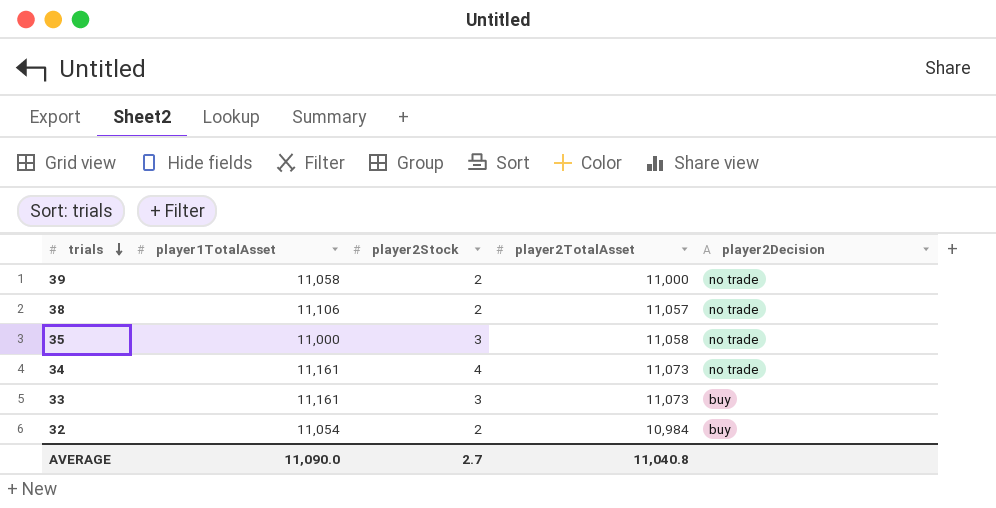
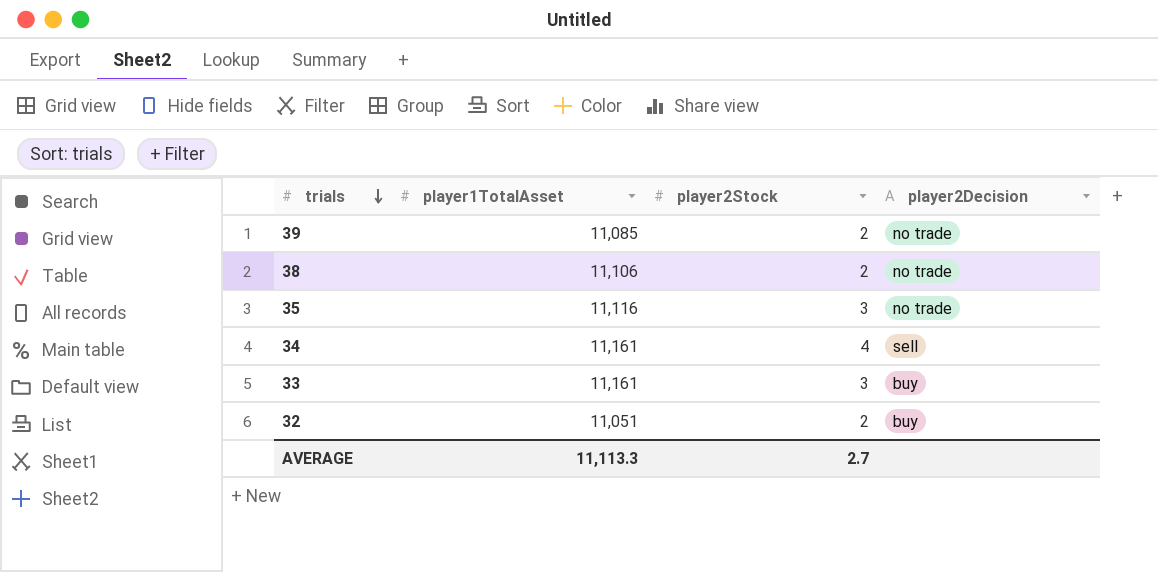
column player2TotalAsset | position: 4 -> none
39 | player1TotalAsset: 11,058 -> 11,085
35 | player1TotalAsset: 11,000 -> 11,116
34 | player2Decision: no trade -> sell
32 | player1TotalAsset: 11,054 -> 11,051
AVERAGE | player1TotalAsset: 11,090.0 -> 11,113.3

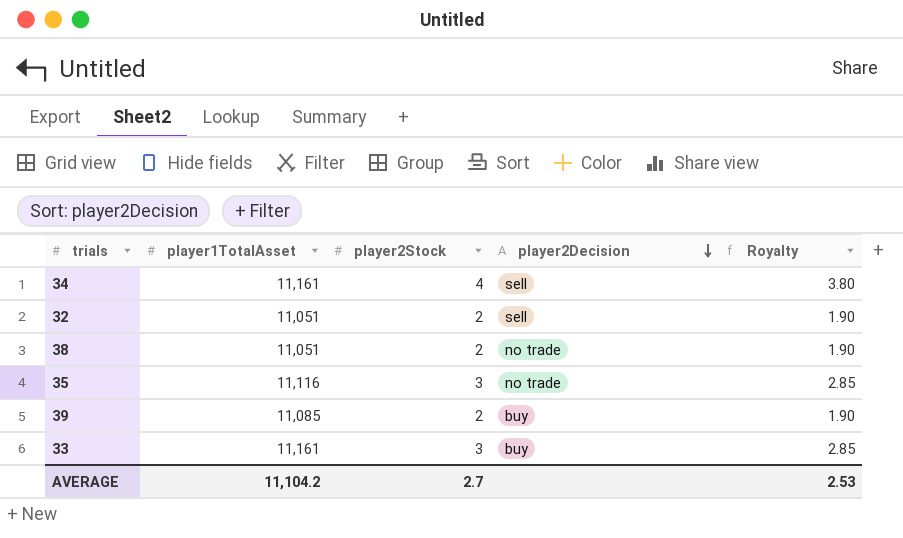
row order: trials descending -> player2Decision descending
column Royalty | formula: none -> [player2Stock] * 0.95
32 | player2Decision: buy -> sell
38 | player1TotalAsset: 11,106 -> 11,051
39 | player2Decision: no trade -> buy
AVERAGE | player1TotalAsset: 11,113.3 -> 11,104.2

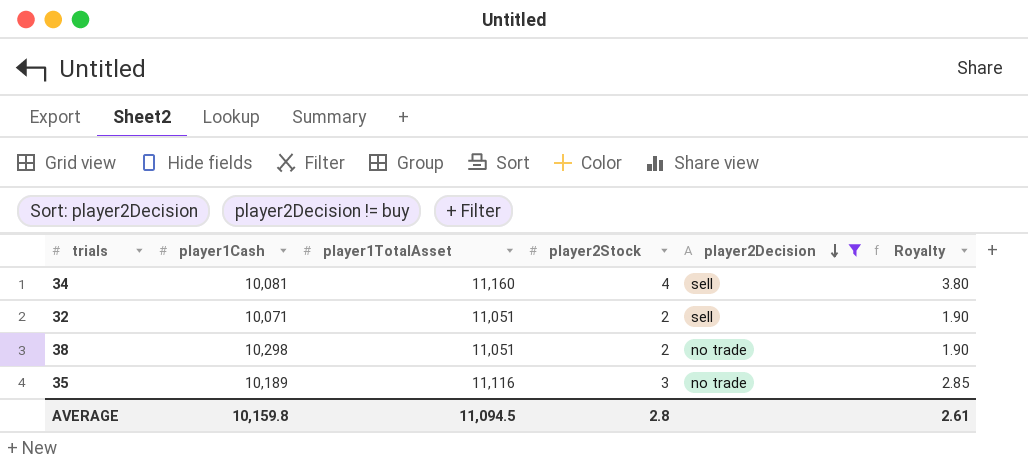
filter: none -> player2Decision != buy
column player1Cash | position: none -> 2
34 | player1TotalAsset: 11,161 -> 11,160
AVERAGE | player1TotalAsset: 11,104.2 -> 11,094.5
AVERAGE | player2Stock: 2.7 -> 2.8
AVERAGE | Royalty: 2.53 -> 2.61

